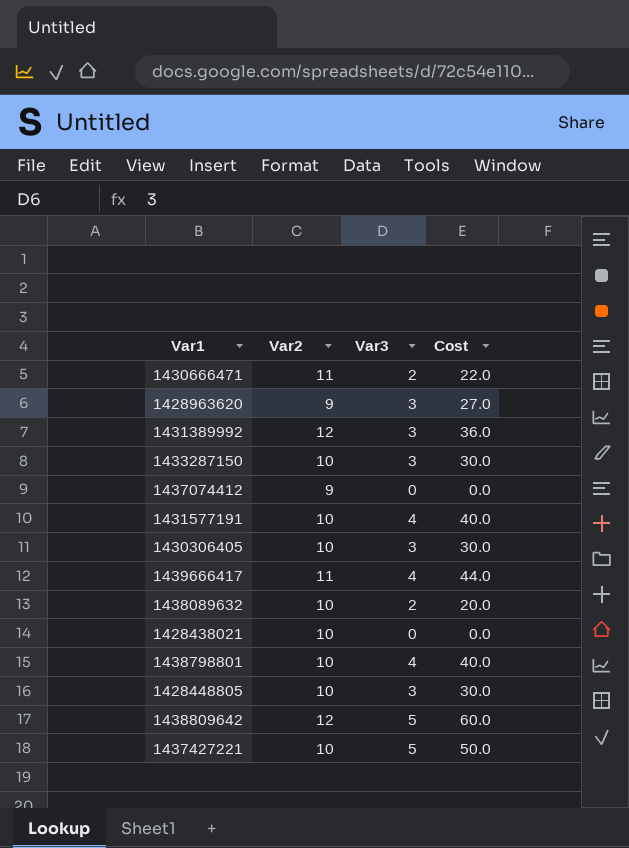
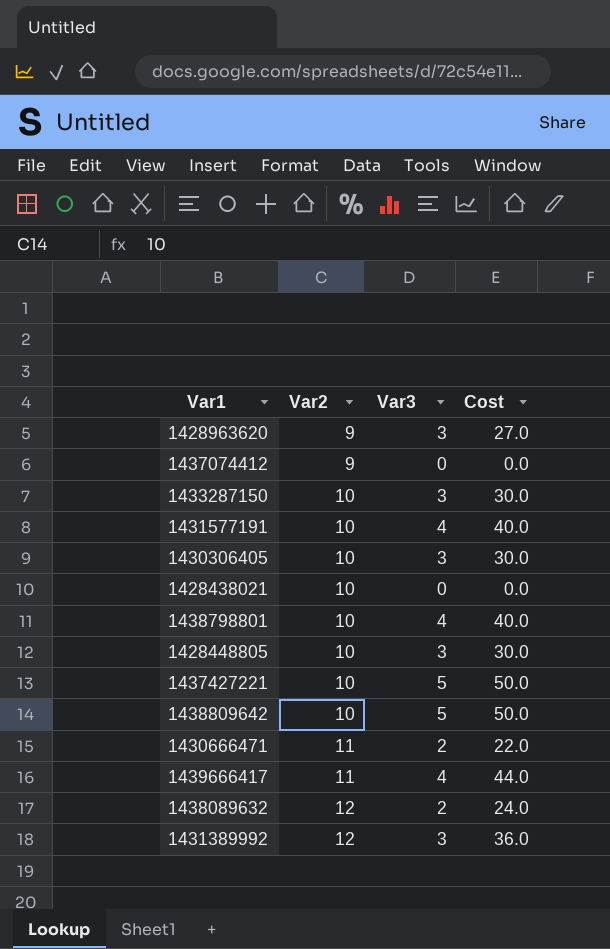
row order: none -> Var2 ascending
1438809642 | Var2: 12 -> 10
1438809642 | Cost: 60.0 -> 50.0
1438089632 | Var2: 10 -> 12
1438089632 | Cost: 20.0 -> 24.0

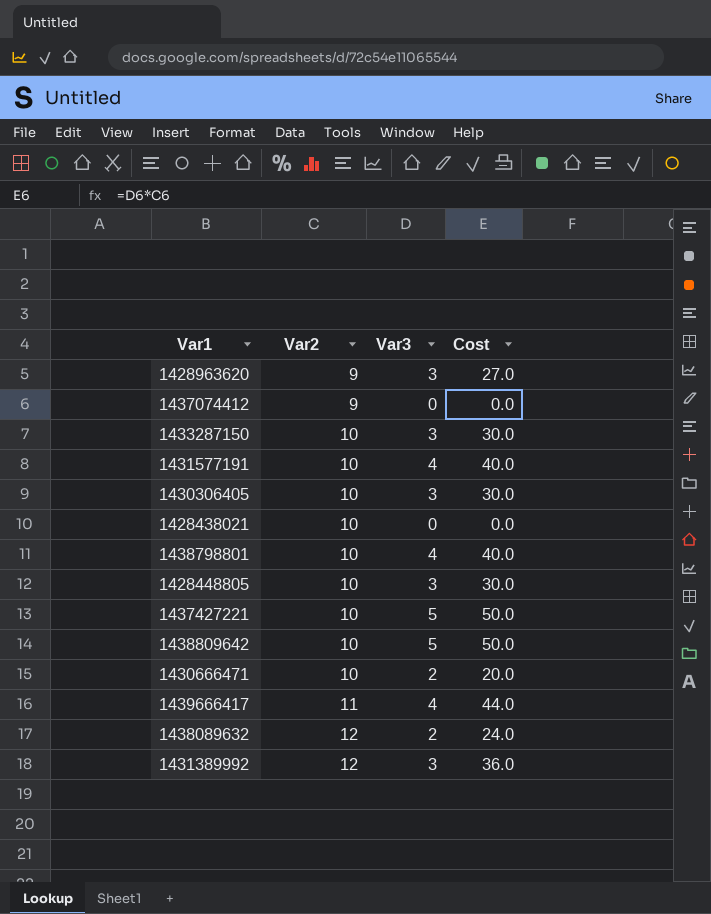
1430666471 | Var2: 11 -> 10
1430666471 | Cost: 22.0 -> 20.0

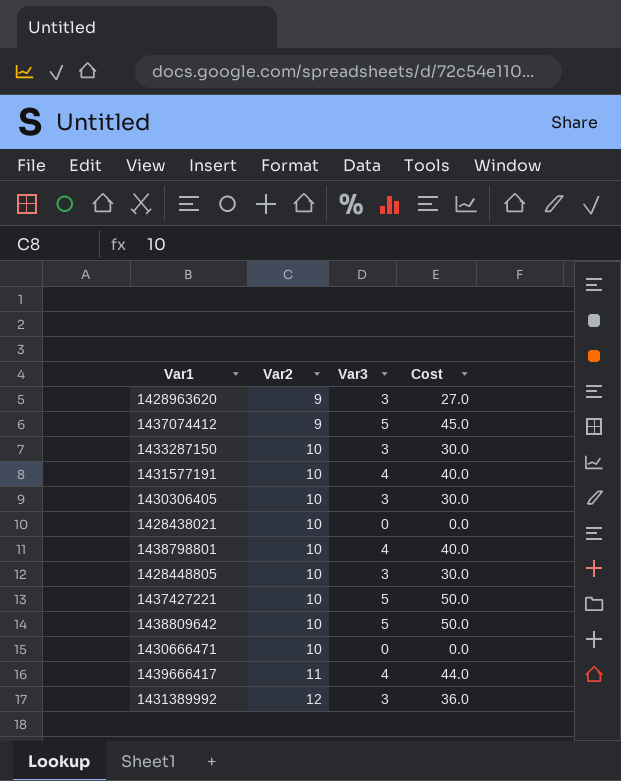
row 1438089632: 12 | 2 | 24.0 -> none
1437074412 | Var3: 0 -> 5
1437074412 | Cost: 0.0 -> 45.0
1430666471 | Var3: 2 -> 0
1430666471 | Cost: 20.0 -> 0.0

